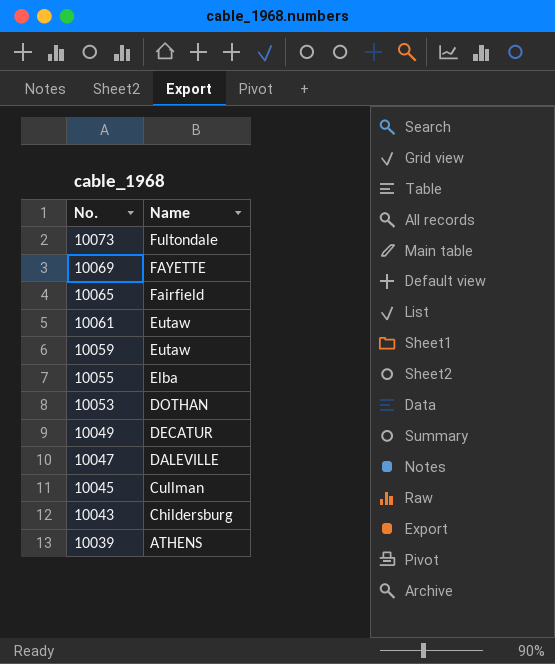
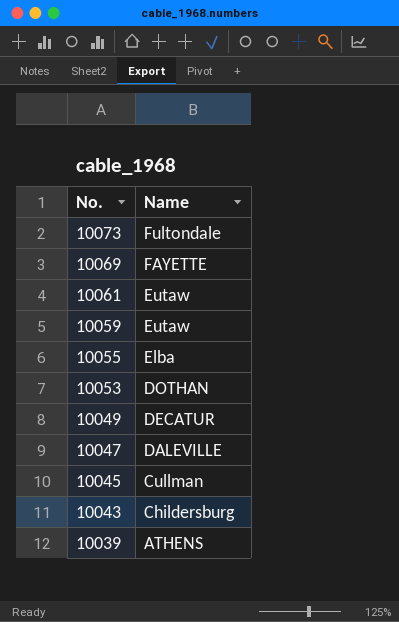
row 10065: Fairfield -> none

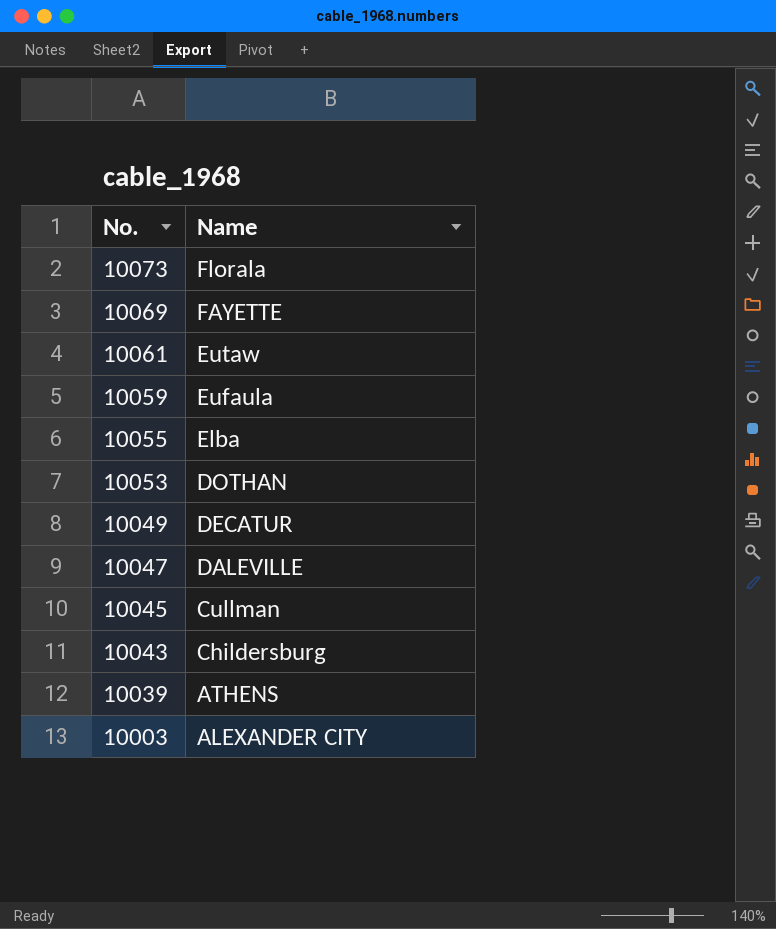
10073 | Name: Fultondale -> Florala
10059 | Name: Eutaw -> Eufaula
row 10003: none -> ALEXANDER CITY

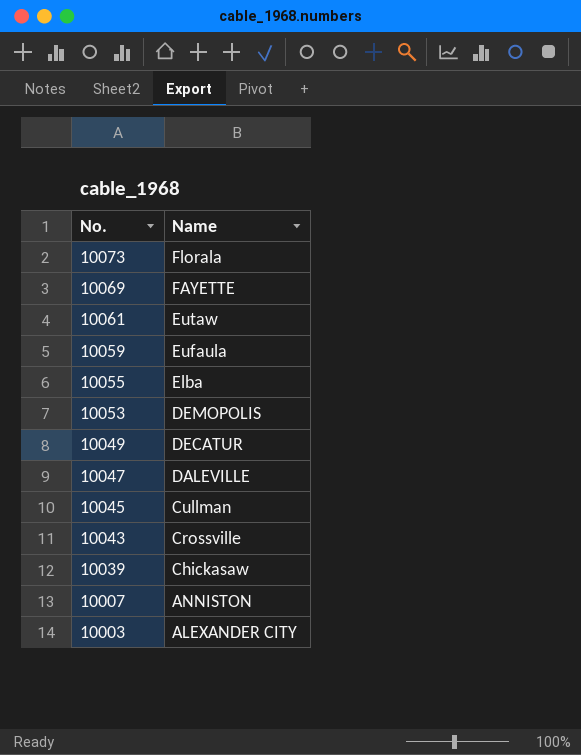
10053 | Name: DOTHAN -> DEMOPOLIS
10043 | Name: Childersburg -> Crossville
10039 | Name: ATHENS -> Chickasaw
row 10007: none -> ANNISTON

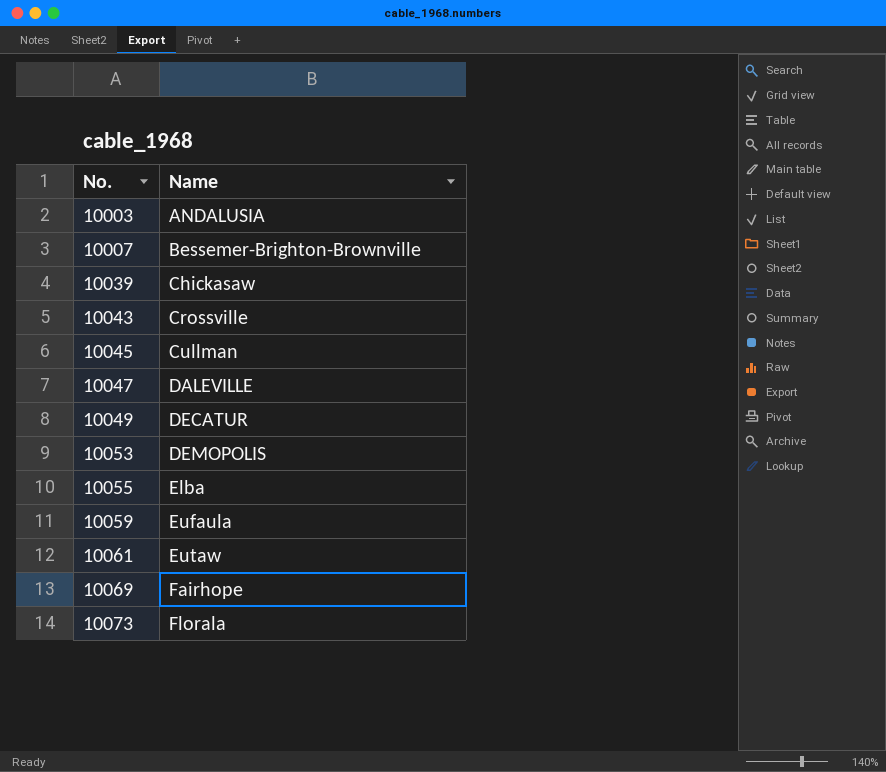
row order: No. descending -> No. ascending
10003 | Name: ALEXANDER CITY -> ANDALUSIA
10007 | Name: ANNISTON -> Bessemer-Brighton-Brownville
10069 | Name: FAYETTE -> Fairhope

